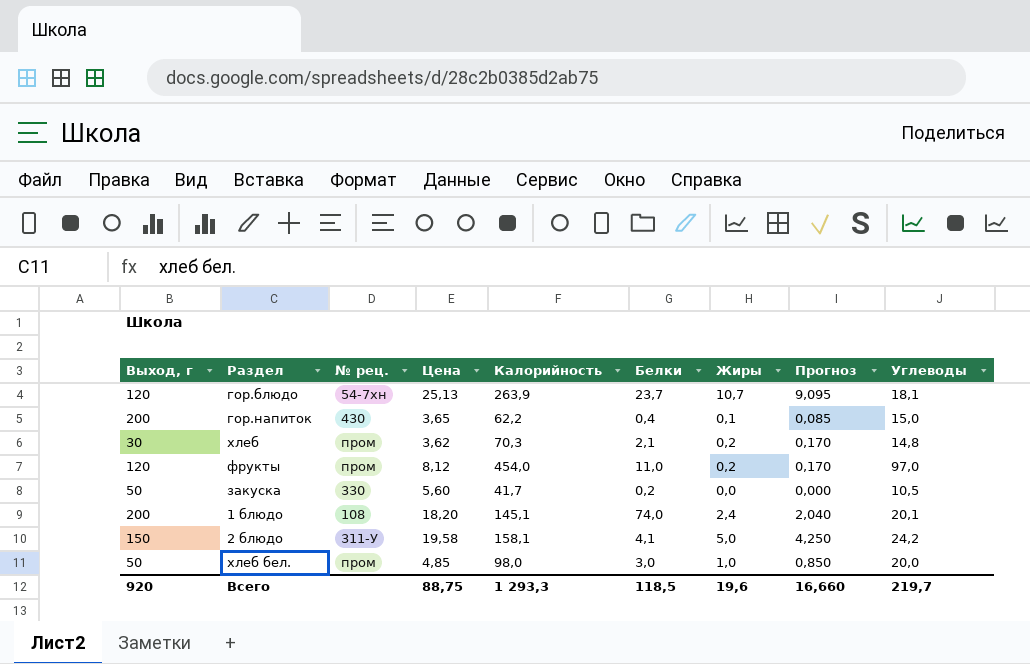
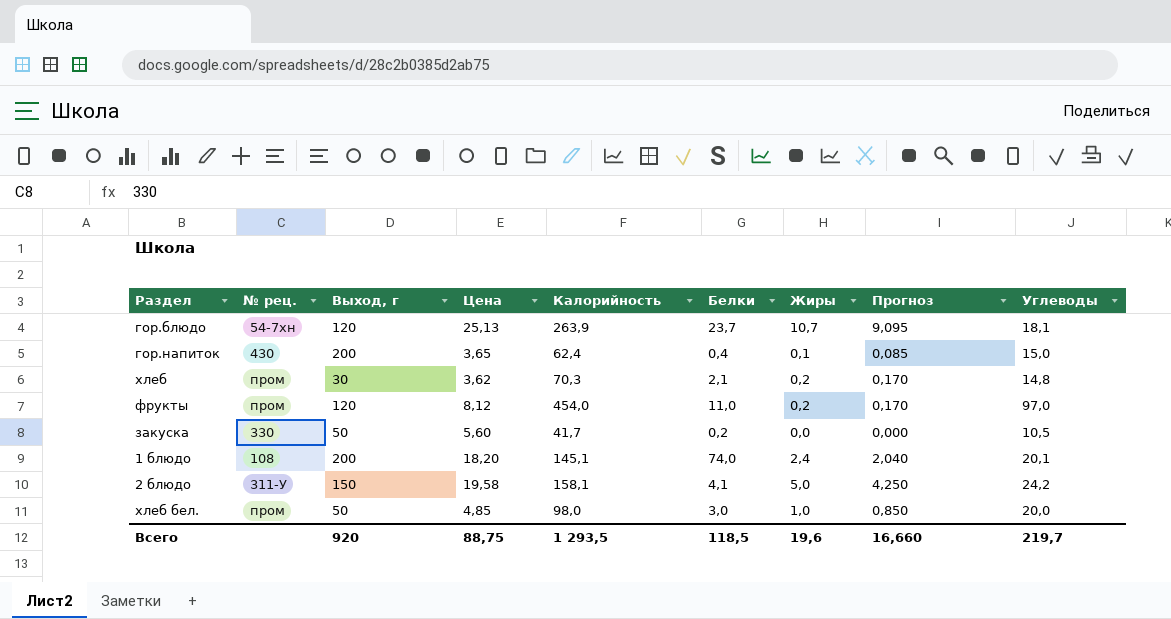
column Выход, г | position: 1 -> 3
гор.напиток | Калорийность: 62,2 -> 62,4
Всего | Калорийность: 1 293,3 -> 1 293,5

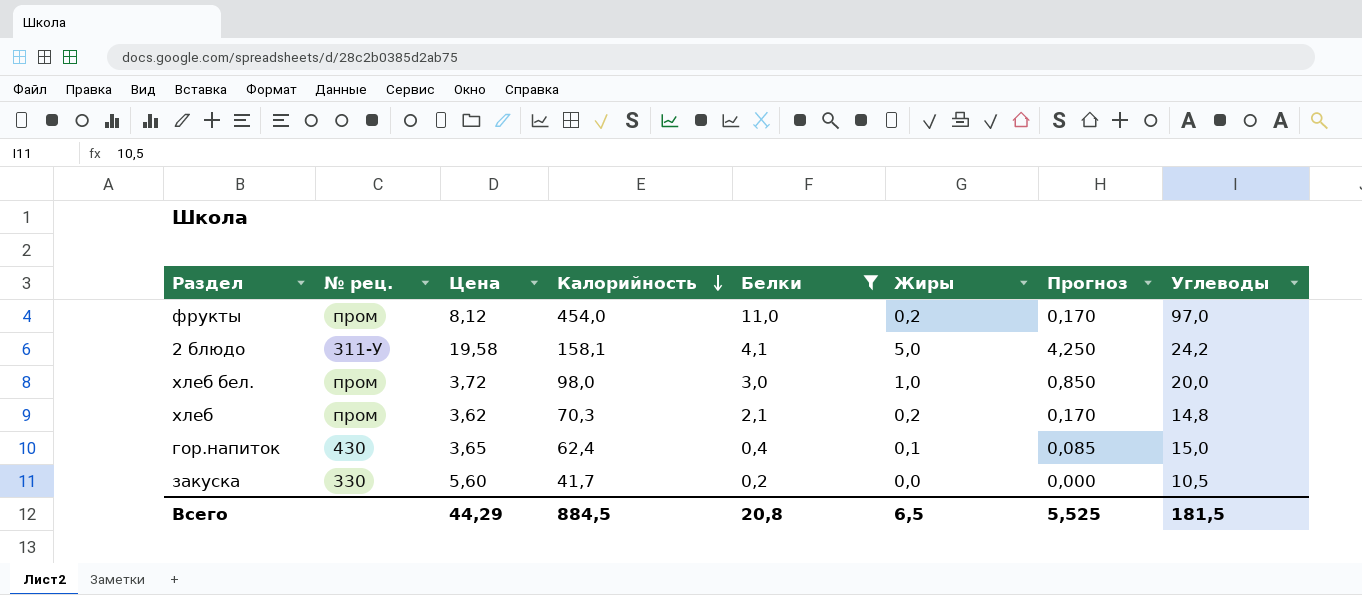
filter: none -> Белки <= 11,0
row order: none -> Калорийность descending
column Выход, г | position: 3 -> none
хлеб бел. | Цена: 4,85 -> 3,72
Всего | Цена: 88,75 -> 44,29
Всего | Калорийность: 1 293,5 -> 884,5
Всего | Белки: 118,5 -> 20,8
Всего | Жиры: 19,6 -> 6,5
Всего | Прогноз: 16,660 -> 5,525
Всего | Углеводы: 219,7 -> 181,5

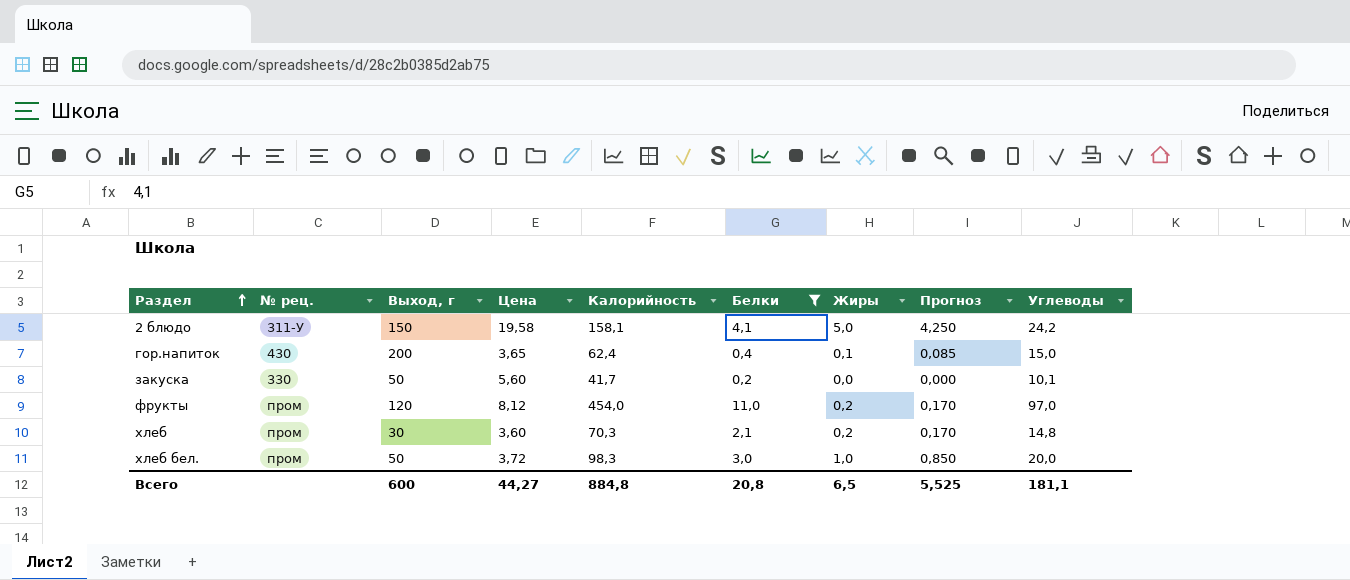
row order: Калорийность descending -> Раздел ascending
column Выход, г | position: none -> 3
закуска | Углеводы: 10,5 -> 10,1
хлеб | Цена: 3,62 -> 3,60
хлеб бел. | Калорийность: 98,0 -> 98,3
Всего | Цена: 44,29 -> 44,27
Всего | Калорийность: 884,5 -> 884,8
Всего | Углеводы: 181,5 -> 181,1

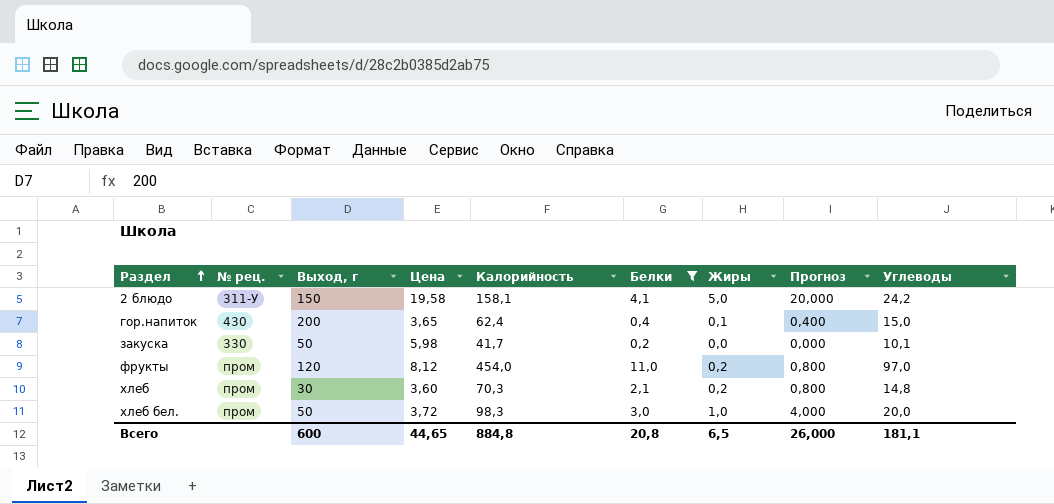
column Прогноз | formula: [Жиры] * 0,85 -> [Жиры] * 4
закуска | Цена: 5,60 -> 5,98
Всего | Цена: 44,27 -> 44,65
Всего | Прогноз: 5,525 -> 26,000

